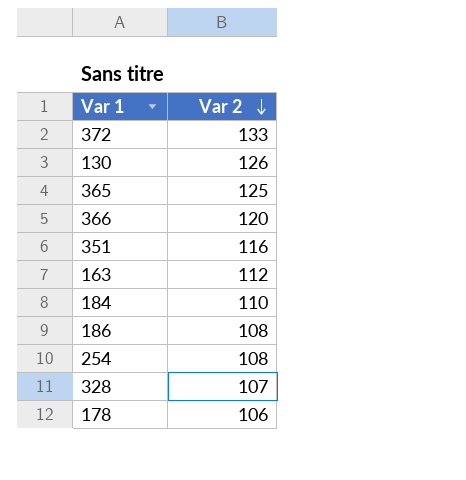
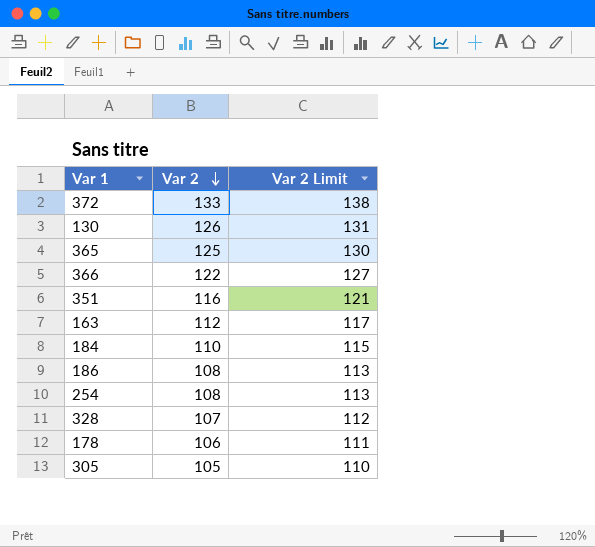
column Var 2 Limit | formula: none -> [Var 2] + 5
366 | Var 2: 120 -> 122
row 305: none -> 105 | 110

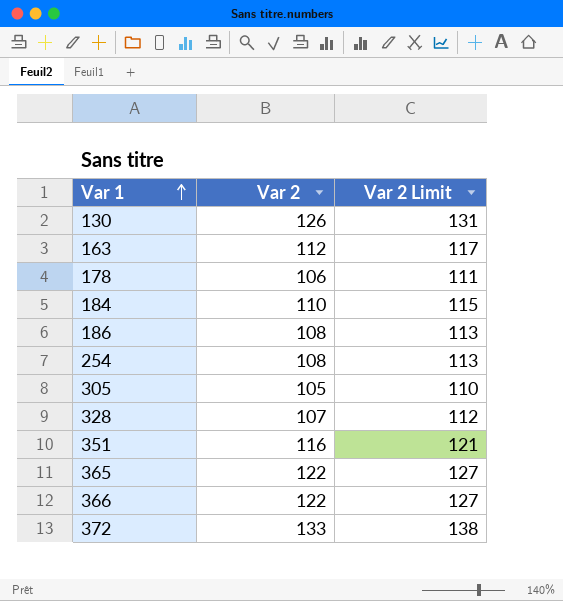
row order: Var 2 descending -> Var 1 ascending
365 | Var 2: 125 -> 122
365 | Var 2 Limit: 130 -> 127

